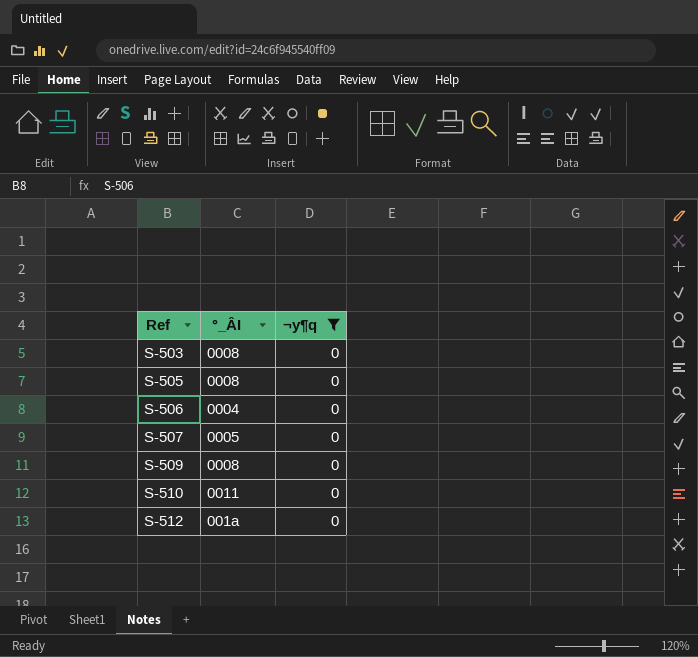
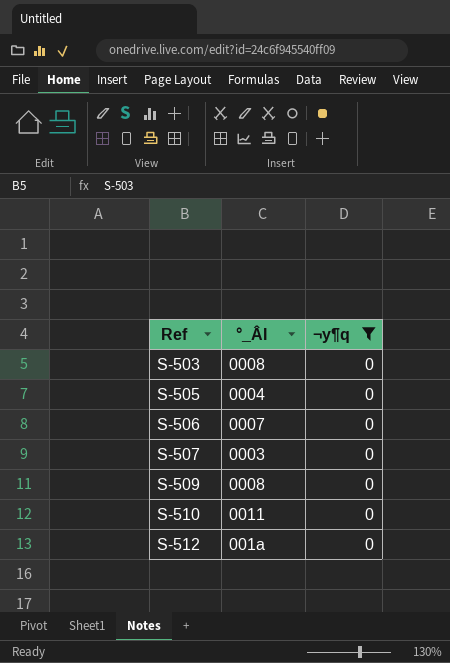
S-505 | °_ÂI: 0008 -> 0004
S-506 | °_ÂI: 0004 -> 0007
S-507 | °_ÂI: 0005 -> 0003

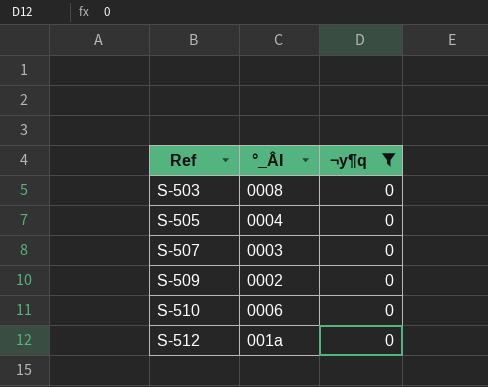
row S-506: 0007 | 0 -> none
S-509 | °_ÂI: 0008 -> 0002
S-510 | °_ÂI: 0011 -> 0006

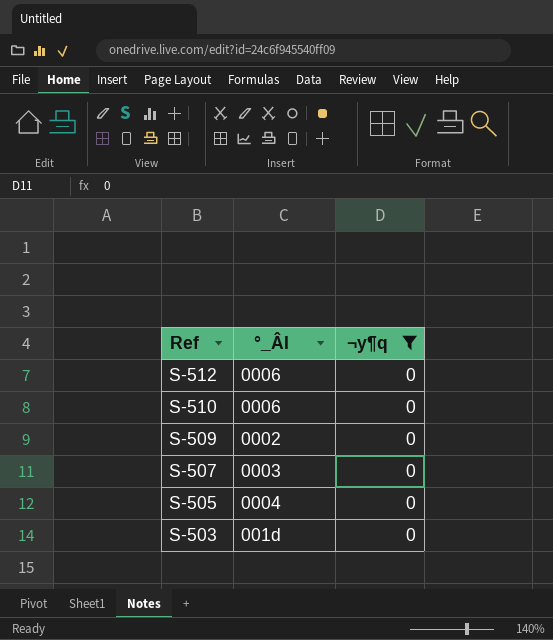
row order: Ref ascending -> Ref descending
S-512 | °_ÂI: 001a -> 0006
S-503 | °_ÂI: 0008 -> 001d

